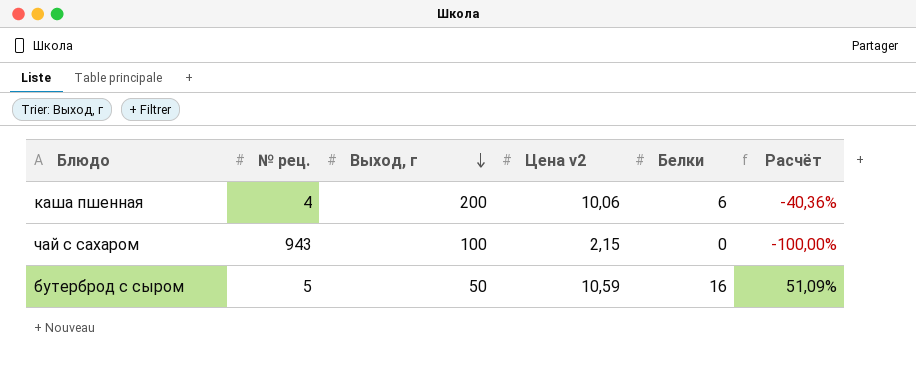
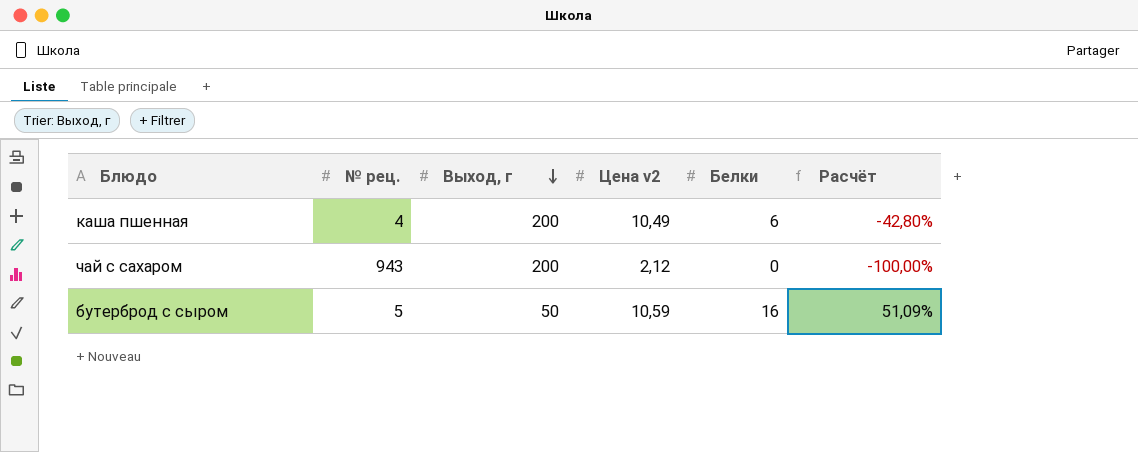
каша пшенная | Цена v2: 10,06 -> 10,49
каша пшенная | Расчёт: -40,36% -> -42,80%
чай с сахаром | Выход, г: 100 -> 200
чай с сахаром | Цена v2: 2,15 -> 2,12

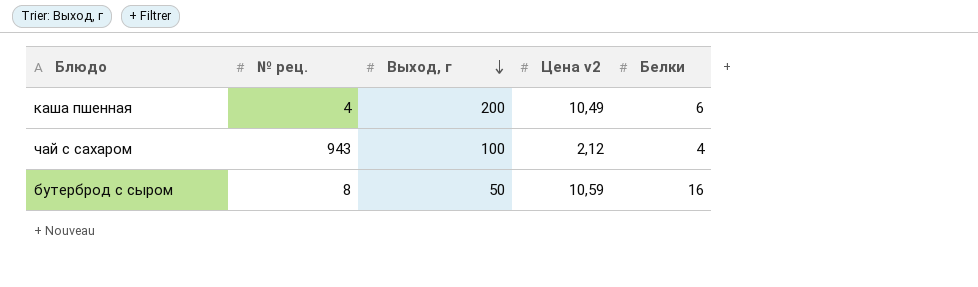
column Расчёт | formula: ([Белки] - [Цена v2]) / [Цена v2] -> none
чай с сахаром | Выход, г: 200 -> 100
чай с сахаром | Белки: 0 -> 4
бутерброд с сыром | № рец.: 5 -> 8

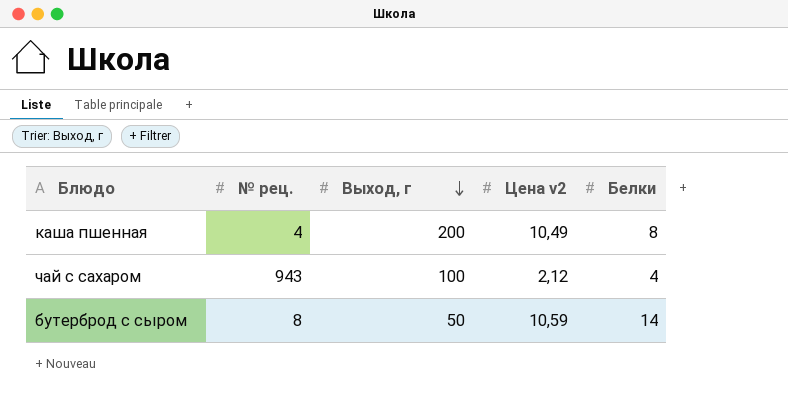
каша пшенная | Белки: 6 -> 8
бутерброд с сыром | Белки: 16 -> 14

